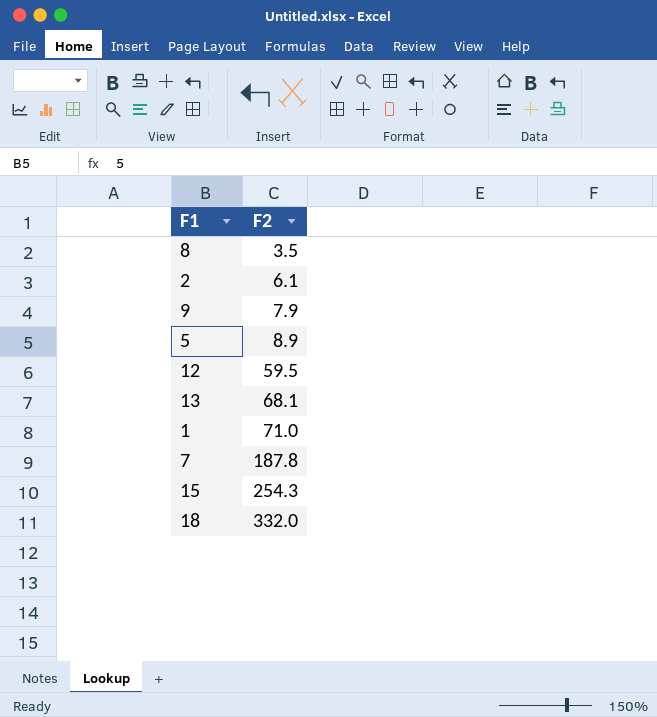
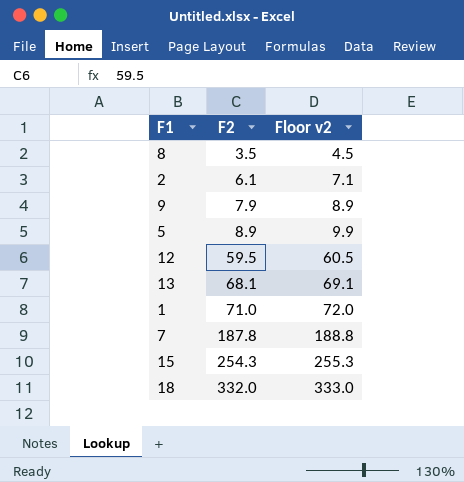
column Floor v2 | formula: none -> [F2] + 1

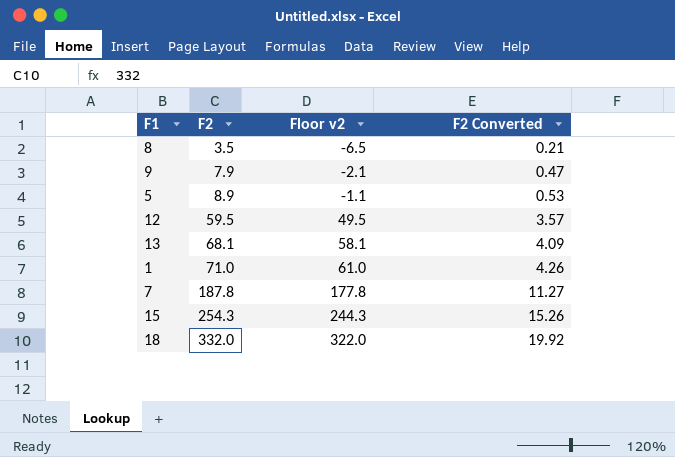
column Floor v2 | formula: [F2] + 1 -> [F2] - 10
column F2 Converted | formula: none -> [F2] * 0.06
row 2: 6.1 | 7.1 -> none

